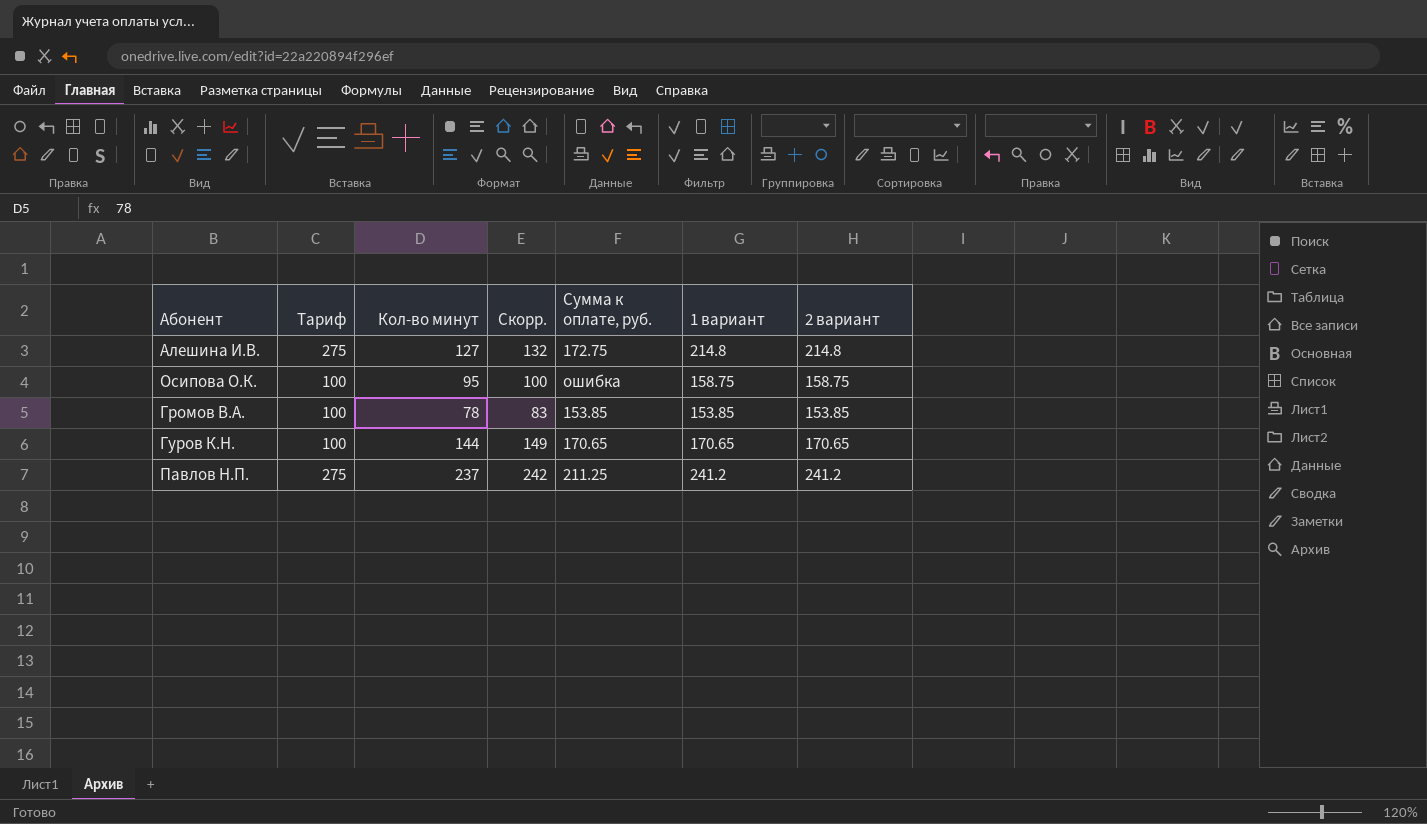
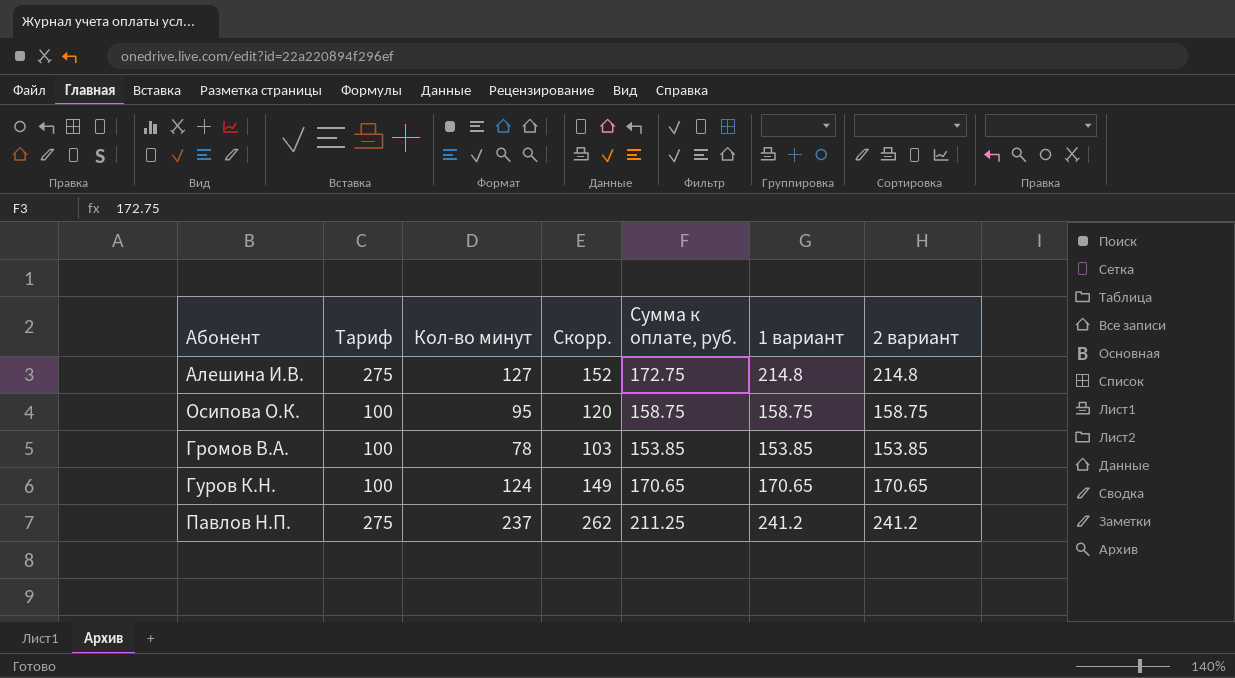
column Скорр. | formula: [Кол-во минут] + 5 -> [Кол-во минут] + 25
Осипова О.К. | Сумма к оплате, руб.: ошибка -> 158.75
Гуров К.Н. | Кол-во минут: 144 -> 124

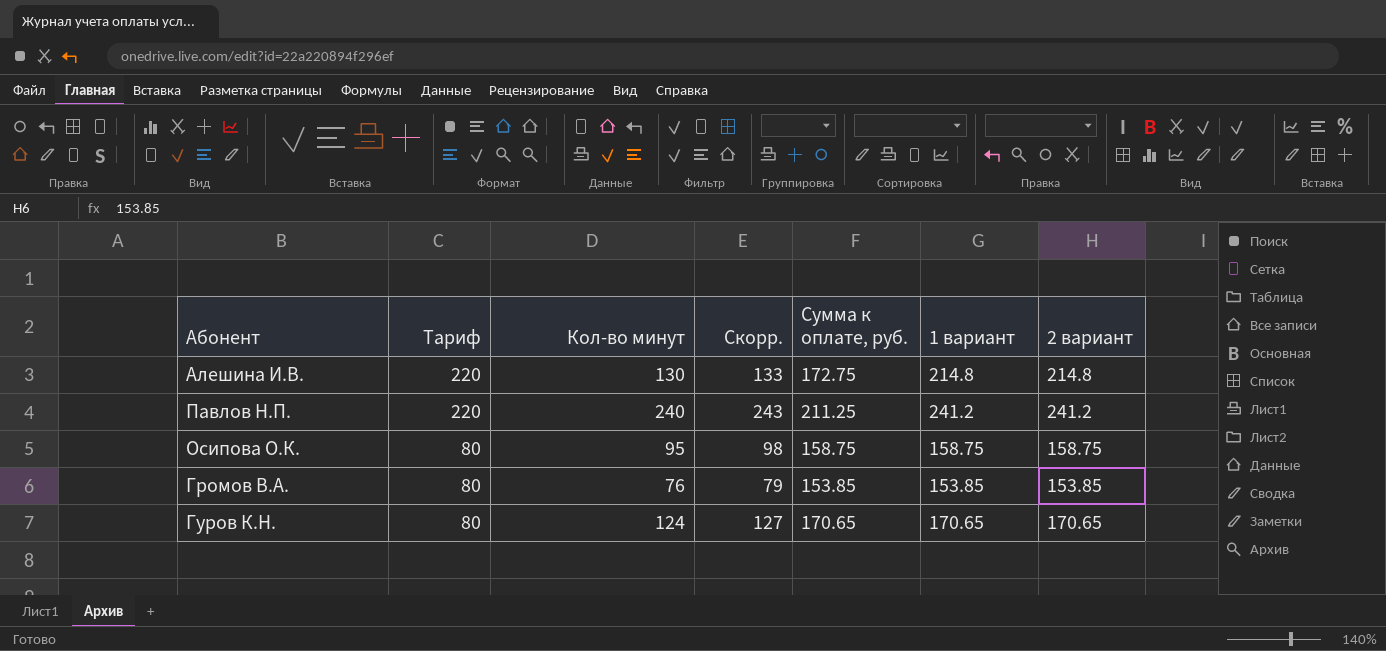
row order: none -> Тариф descending
column Скорр. | formula: [Кол-во минут] + 25 -> [Кол-во минут] + 3
Алешина И.В. | Тариф: 275 -> 220
Алешина И.В. | Кол-во минут: 127 -> 130
Павлов Н.П. | Тариф: 275 -> 220
Павлов Н.П. | Кол-во минут: 237 -> 240
Осипова О.К. | Тариф: 100 -> 80
Громов В.А. | Тариф: 100 -> 80
Громов В.А. | Кол-во минут: 78 -> 76
Гуров К.Н. | Тариф: 100 -> 80

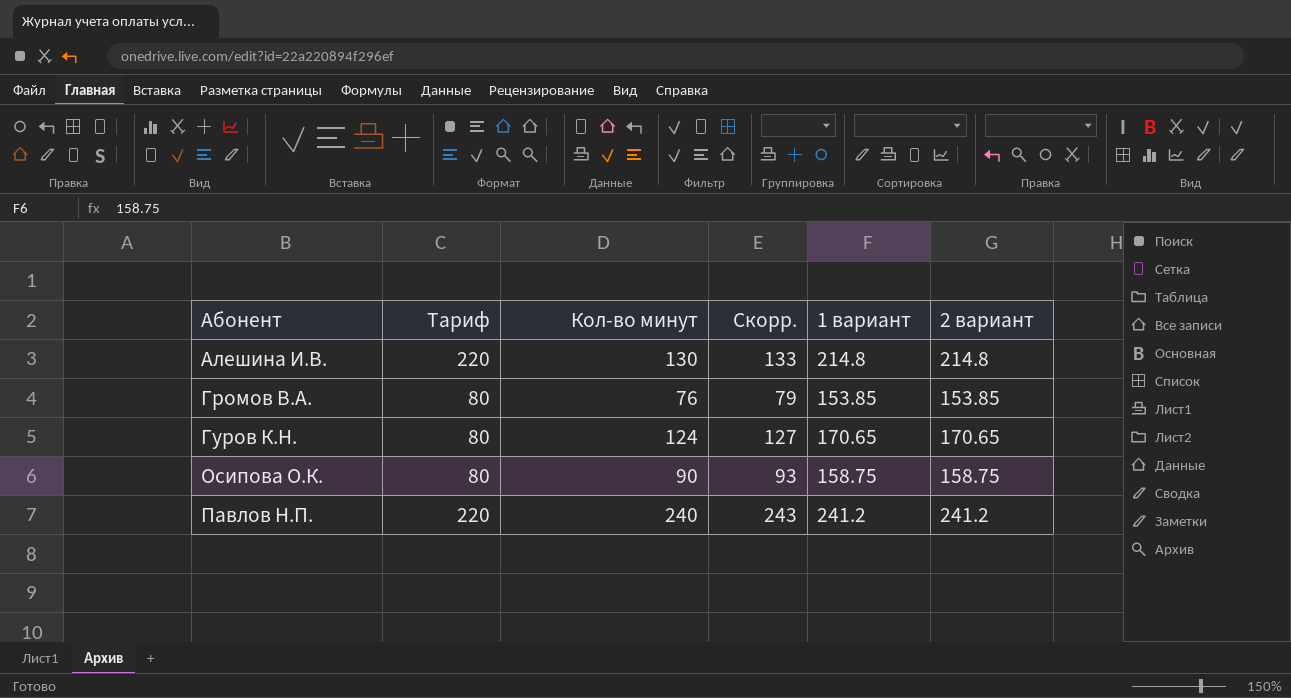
row order: Тариф descending -> Абонент ascending
column Сумма к оплате, руб. | position: 5 -> none
Осипова О.К. | Кол-во минут: 95 -> 90
Осипова О.К. | Скорр.: 98 -> 93

